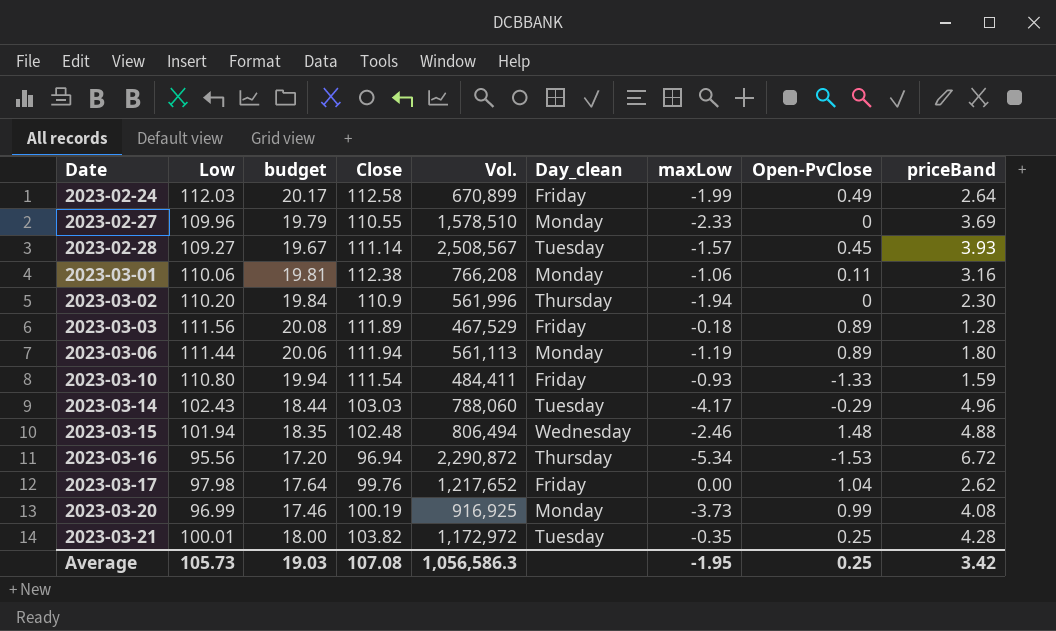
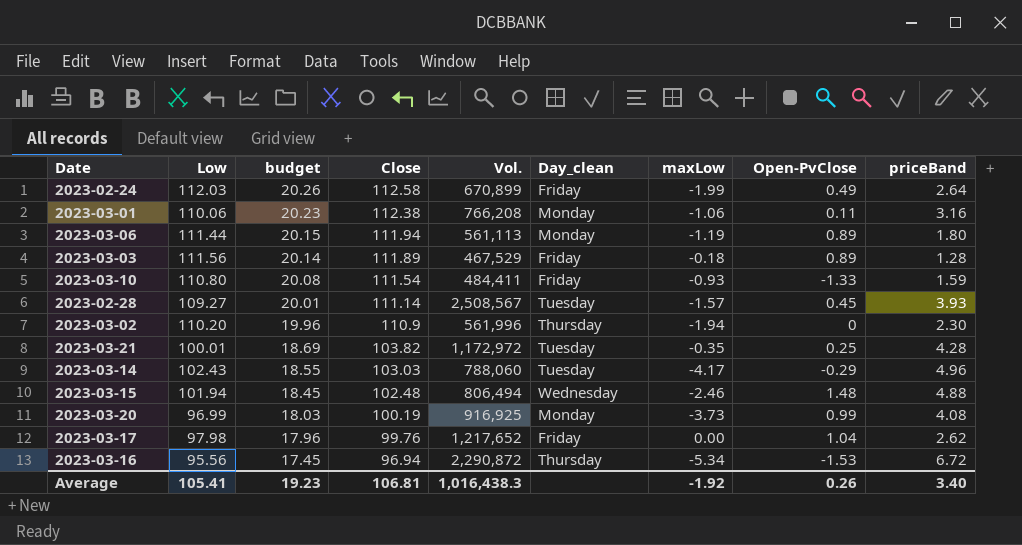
row order: Date ascending -> budget descending
column budget | formula: [Low] * 0.18 -> [Close] * 0.18
row 2023-02-27: 109.96 | 19.79 | 110.55 | 1,578,510 | Monday | -2.33 | 0 | 3.69 -> none
Average | Low: 105.73 -> 105.41
Average | budget: 19.03 -> 19.23
Average | Close: 107.08 -> 106.81
Average | Vol.: 1,056,586.3 -> 1,016,438.3
Average | maxLow: -1.95 -> -1.92
Average | Open-PvClose: 0.25 -> 0.26
Average | priceBand: 3.42 -> 3.40

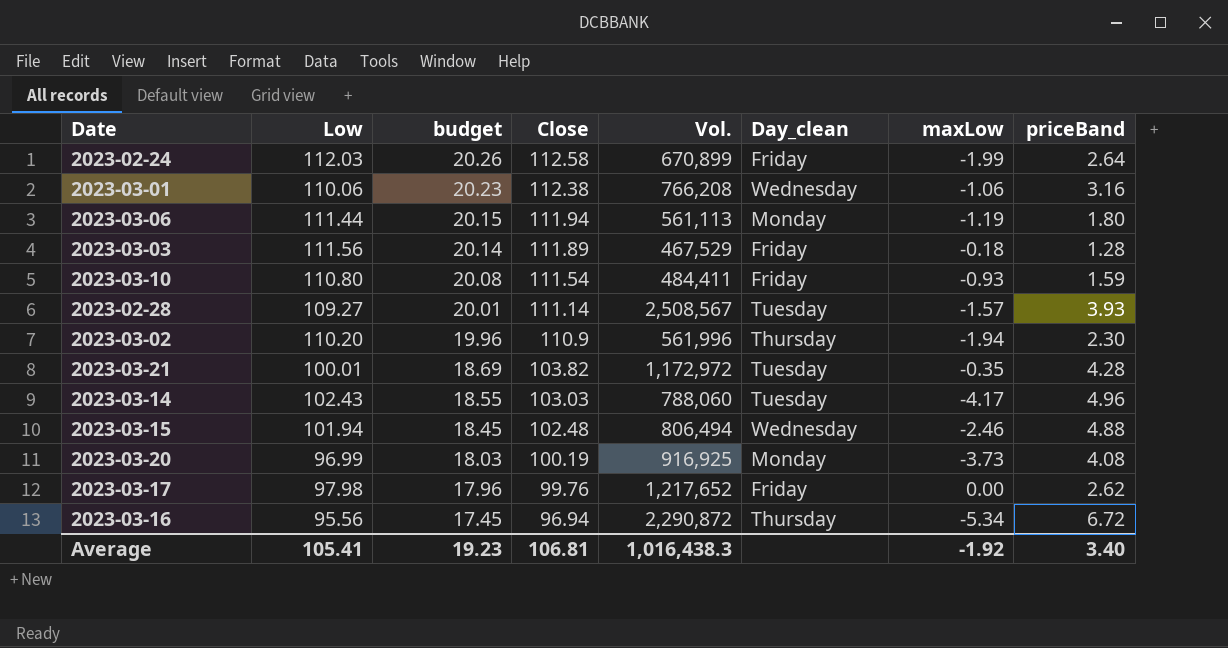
column Open-PvClose | position: 8 -> none
2023-03-01 | Day_clean: Monday -> Wednesday

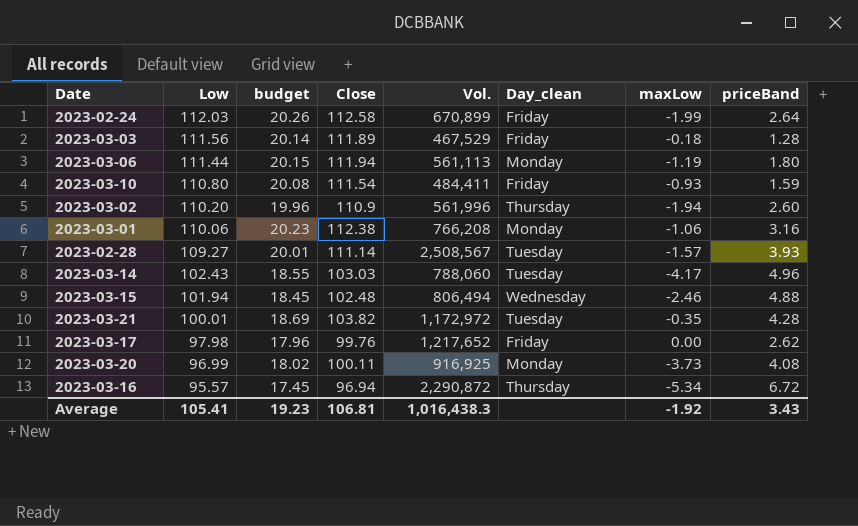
row order: budget descending -> Low descending
2023-03-02 | priceBand: 2.30 -> 2.60
2023-03-01 | Day_clean: Wednesday -> Monday
2023-03-20 | budget: 18.03 -> 18.02
2023-03-20 | Close: 100.19 -> 100.11
2023-03-16 | Low: 95.56 -> 95.57
Average | priceBand: 3.40 -> 3.43

